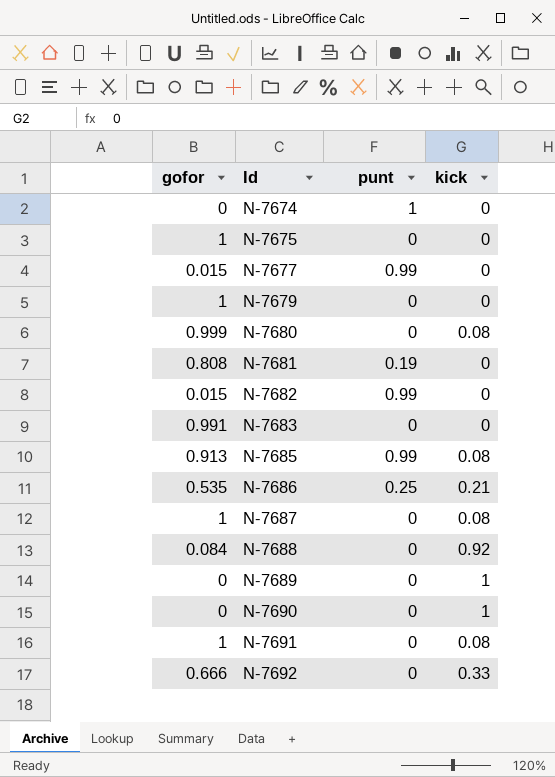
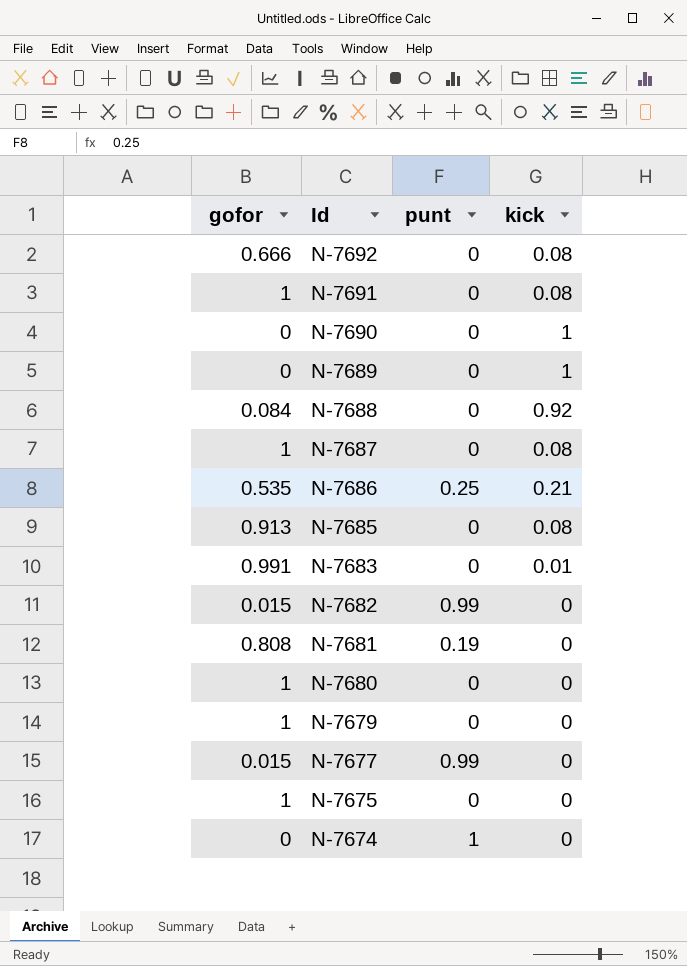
row order: Id ascending -> Id descending
N-7692 | kick: 0.33 -> 0.08
N-7685 | punt: 0.99 -> 0
N-7683 | kick: 0 -> 0.01
N-7680 | gofor: 0.999 -> 1
N-7680 | kick: 0.08 -> 0

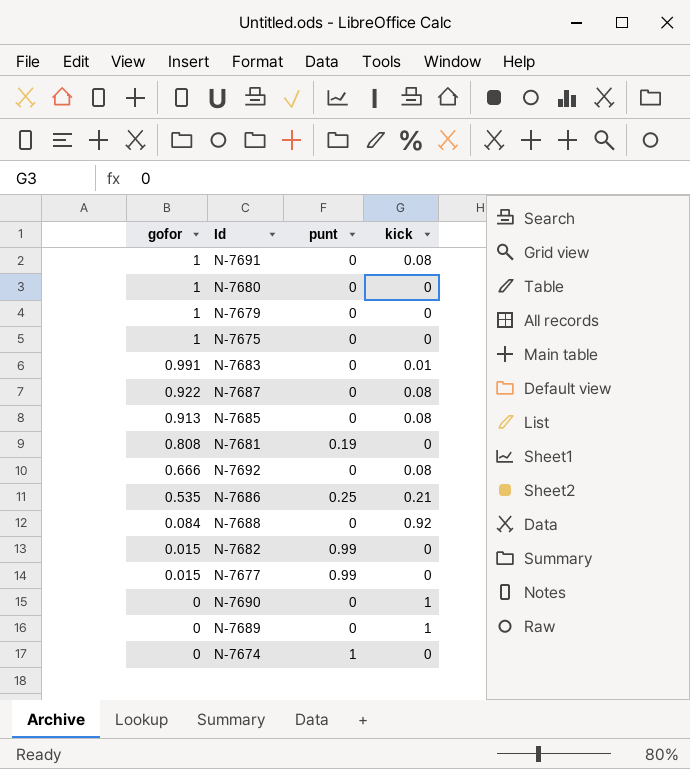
row order: Id descending -> gofor descending
N-7687 | gofor: 1 -> 0.922

